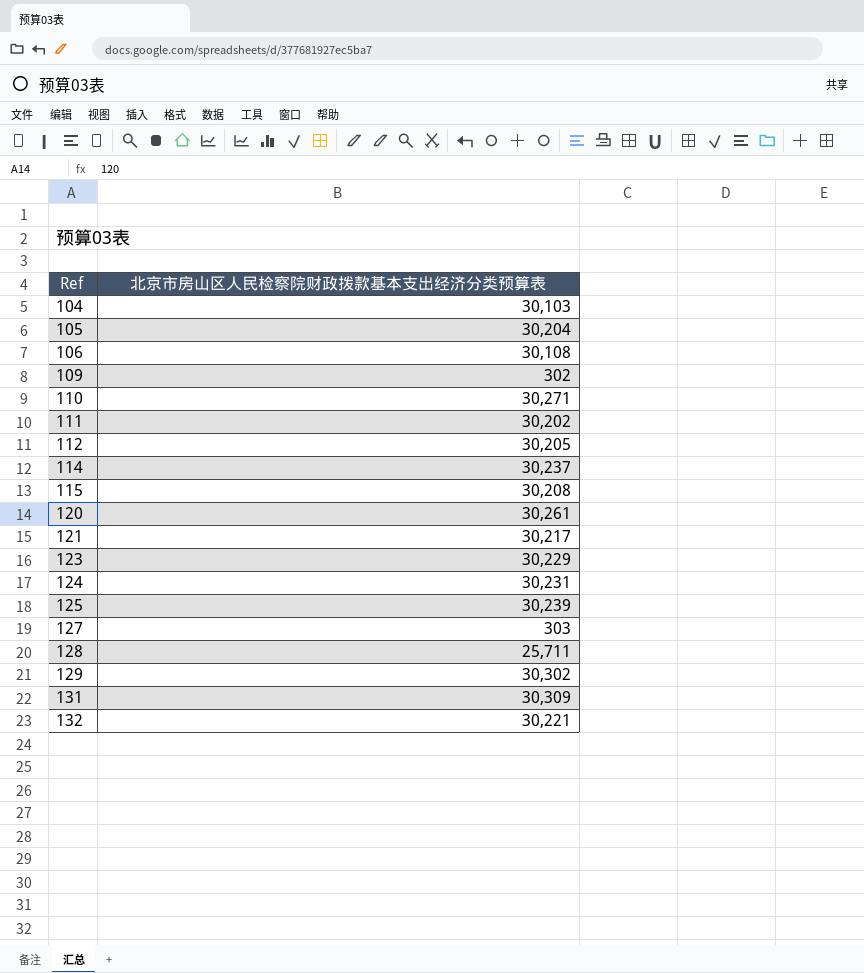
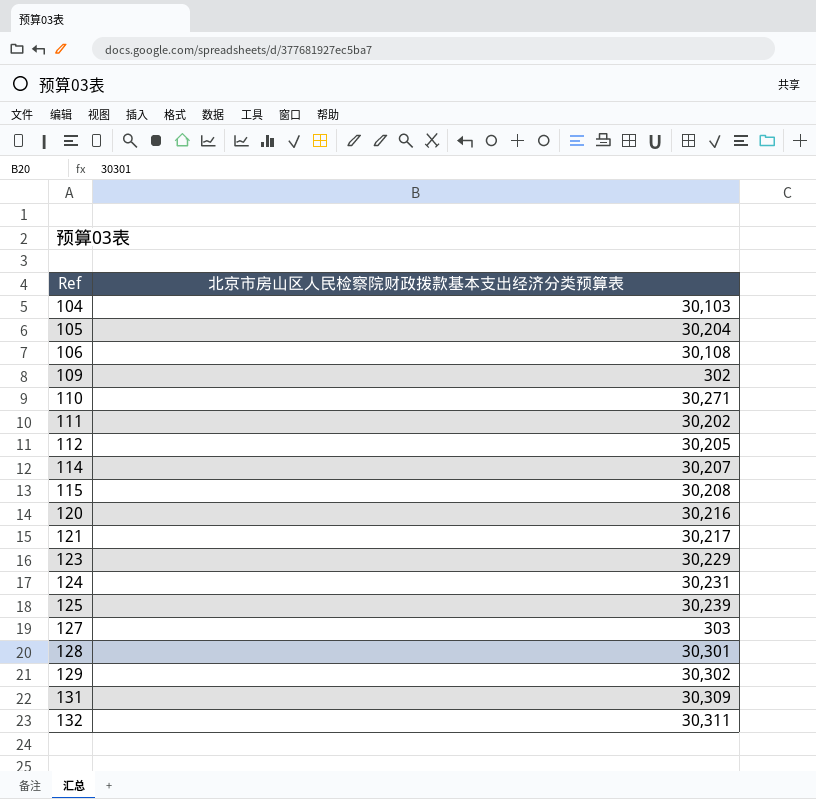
114 | 北京市房山区人民检察院财政拨款基本支出经济分类预算表: 30,237 -> 30,207
120 | 北京市房山区人民检察院财政拨款基本支出经济分类预算表: 30,261 -> 30,216
128 | 北京市房山区人民检察院财政拨款基本支出经济分类预算表: 25,711 -> 30,301
132 | 北京市房山区人民检察院财政拨款基本支出经济分类预算表: 30,221 -> 30,311

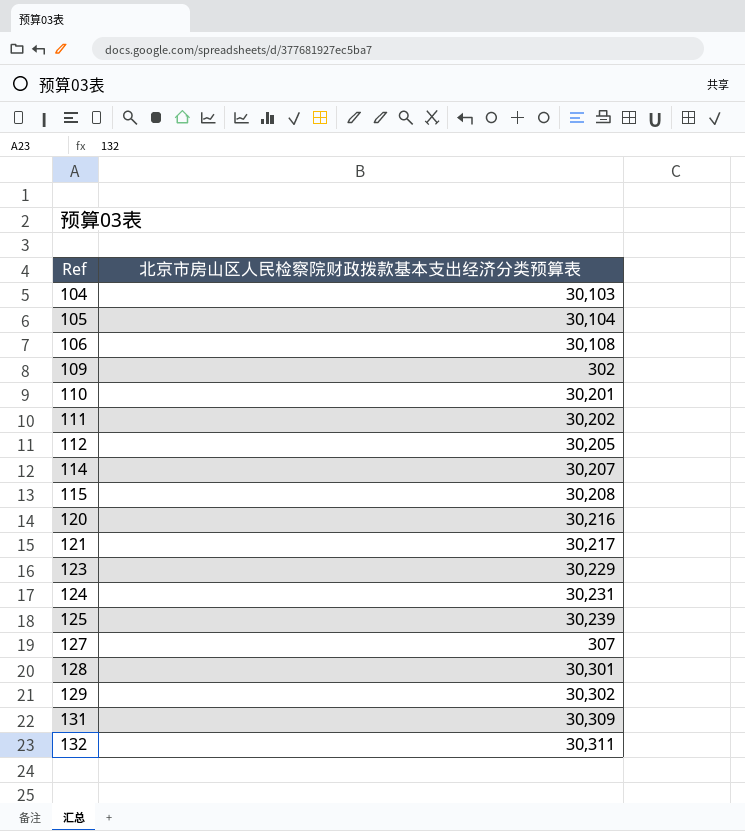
105 | 北京市房山区人民检察院财政拨款基本支出经济分类预算表: 30,204 -> 30,104
110 | 北京市房山区人民检察院财政拨款基本支出经济分类预算表: 30,271 -> 30,201
127 | 北京市房山区人民检察院财政拨款基本支出经济分类预算表: 303 -> 307

